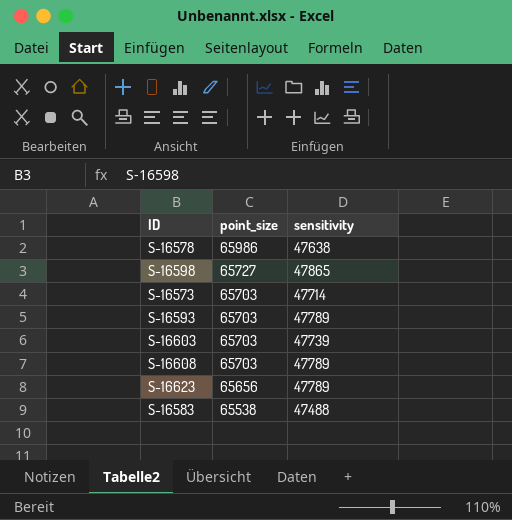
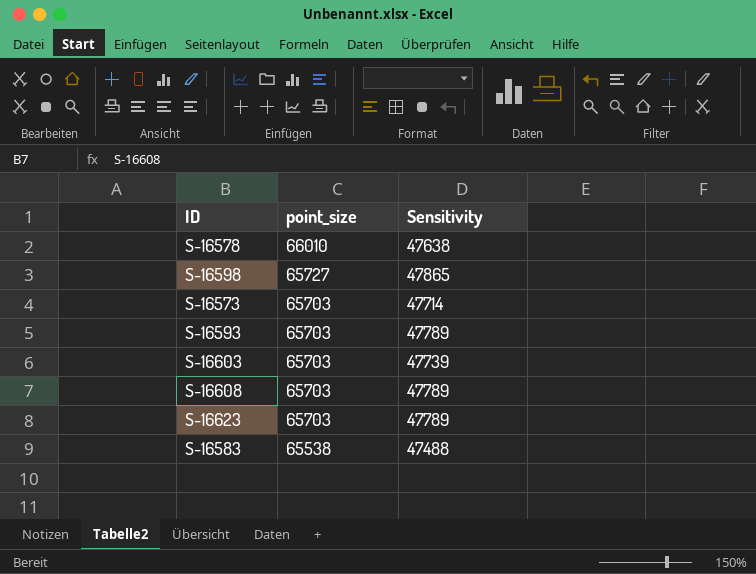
column name: sensitivity -> Sensitivity
S-16578 | point_size: 65986 -> 66010
S-16623 | point_size: 65656 -> 65703

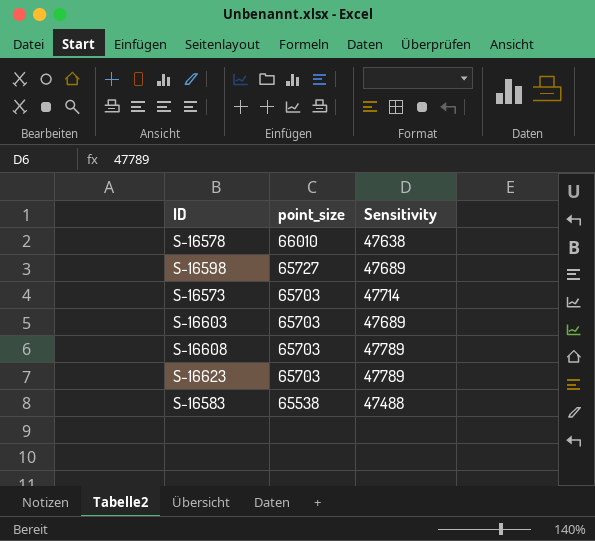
row S-16593: 65703 | 47789 -> none
S-16598 | Sensitivity: 47865 -> 47689
S-16603 | Sensitivity: 47739 -> 47689

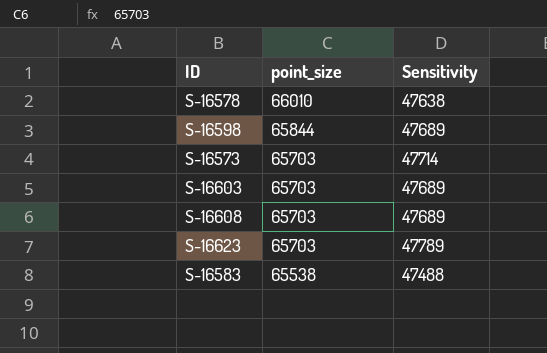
S-16598 | point_size: 65727 -> 65844
S-16608 | Sensitivity: 47789 -> 47689

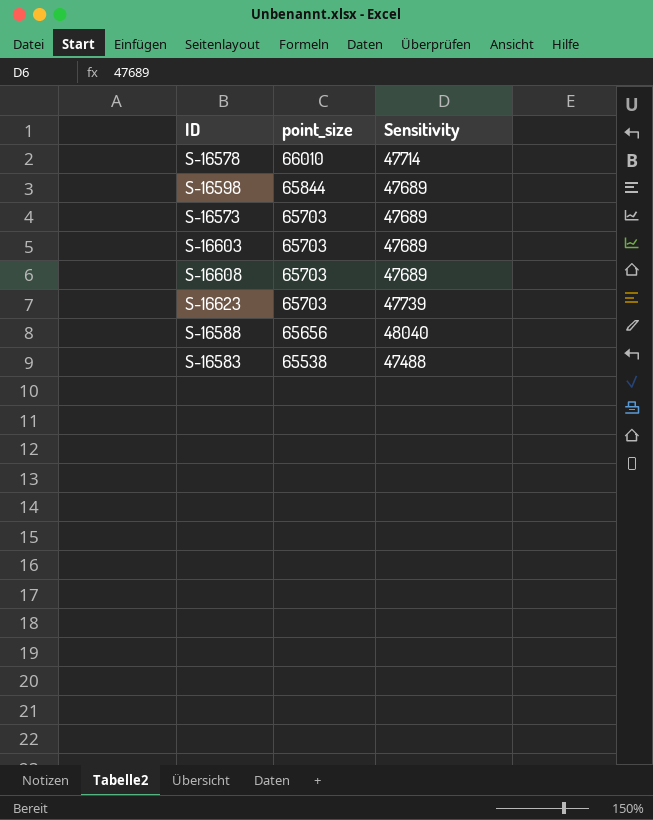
S-16578 | Sensitivity: 47638 -> 47714
S-16573 | Sensitivity: 47714 -> 47689
S-16623 | Sensitivity: 47789 -> 47739
row S-16588: none -> 65656 | 48040

